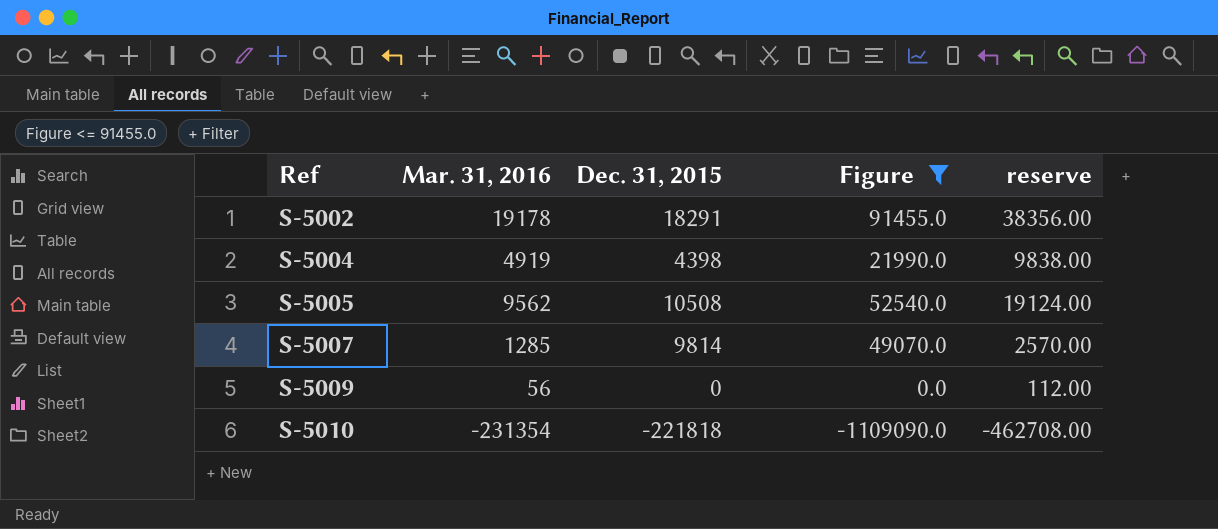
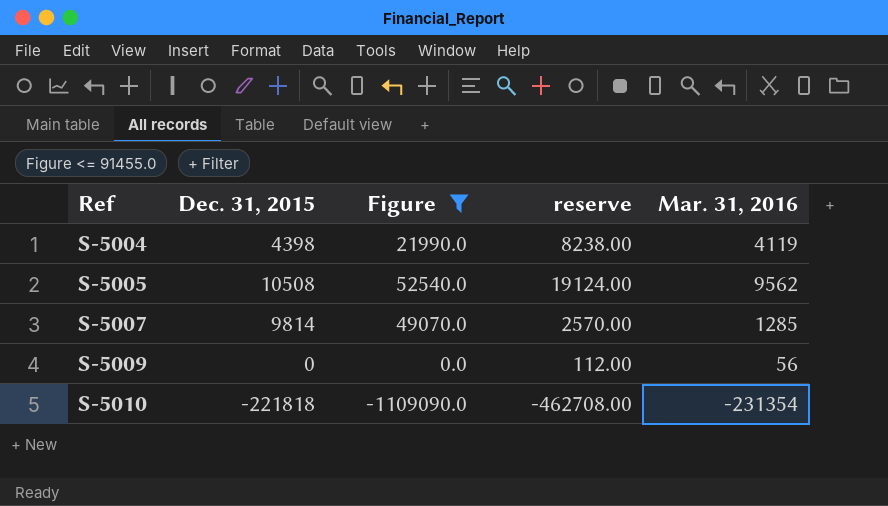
column Mar. 31, 2016 | position: 2 -> 5
row S-5002: 19178 | 18291 | 91455.0 | 38356.00 -> none
S-5004 | reserve: 9838.00 -> 8238.00
S-5004 | Mar. 31, 2016: 4919 -> 4119

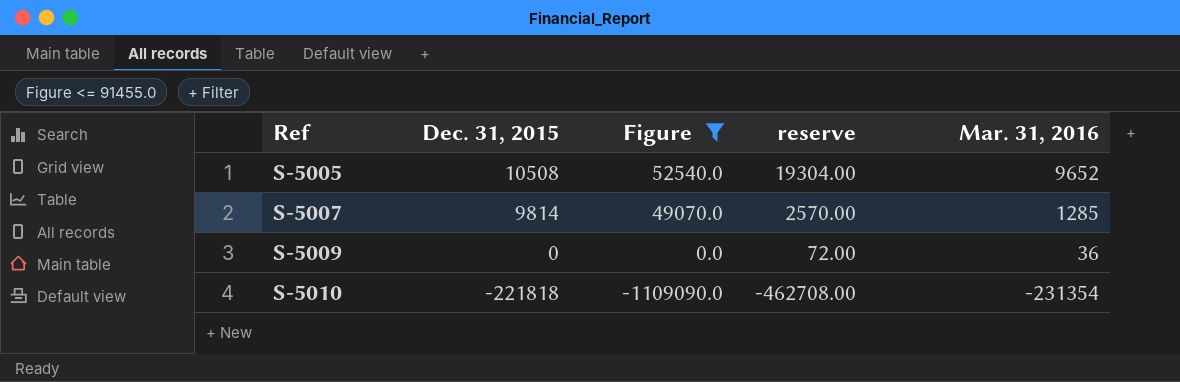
row S-5004: 4398 | 21990.0 | 8238.00 | 4119 -> none
S-5005 | reserve: 19124.00 -> 19304.00
S-5005 | Mar. 31, 2016: 9562 -> 9652
S-5009 | reserve: 112.00 -> 72.00
S-5009 | Mar. 31, 2016: 56 -> 36

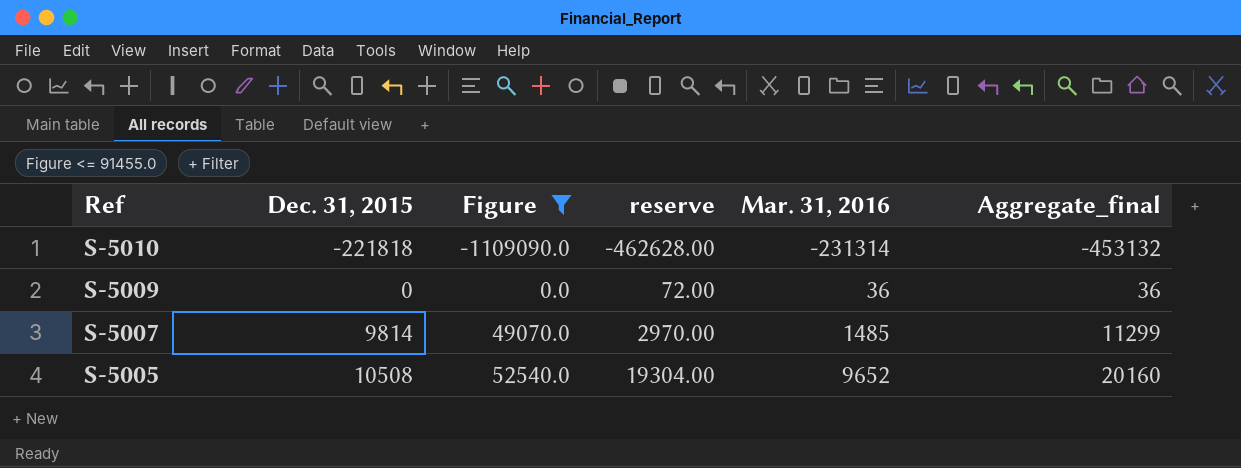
row order: Ref ascending -> Ref descending
column Aggregate_final | formula: none -> [Dec. 31, 2015] + [Mar. 31, 2016]
S-5010 | reserve: -462708.00 -> -462628.00
S-5010 | Mar. 31, 2016: -231354 -> -231314
S-5007 | reserve: 2570.00 -> 2970.00
S-5007 | Mar. 31, 2016: 1285 -> 1485

